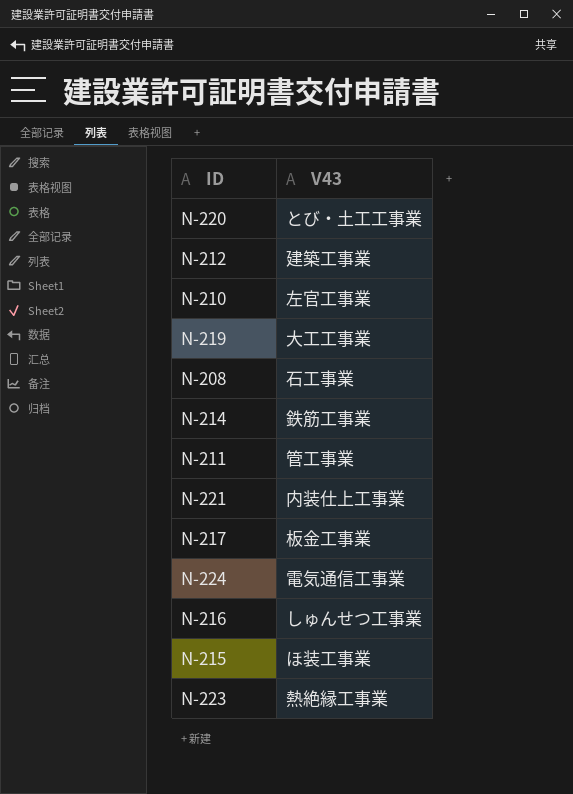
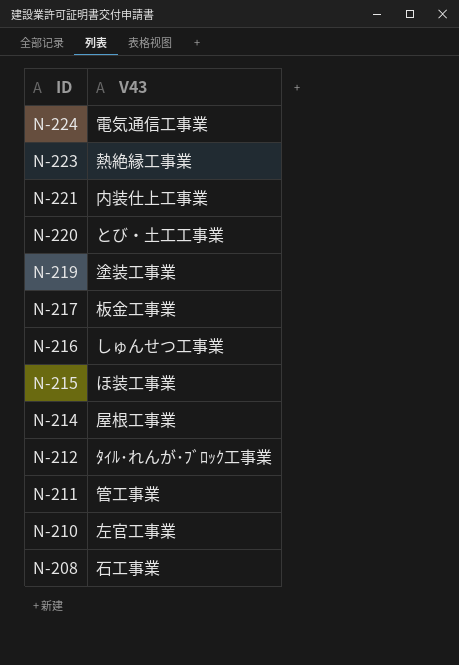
row order: none -> ID descending
N-219 | V43: 大工工事業 -> 塗装工事業
N-214 | V43: 鉄筋工事業 -> 屋根工事業
N-212 | V43: 建築工事業 -> ﾀｲﾙ･れんが･ﾌﾞﾛｯｸ工事業

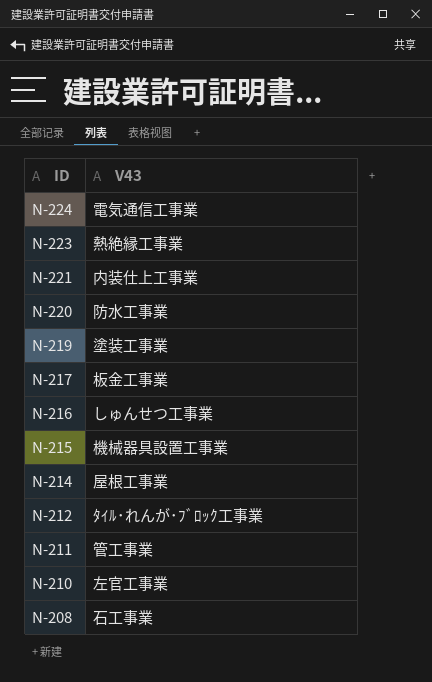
N-220 | V43: とび・土工工事業 -> 防水工事業
N-215 | V43: ほ装工事業 -> 機械器具設置工事業

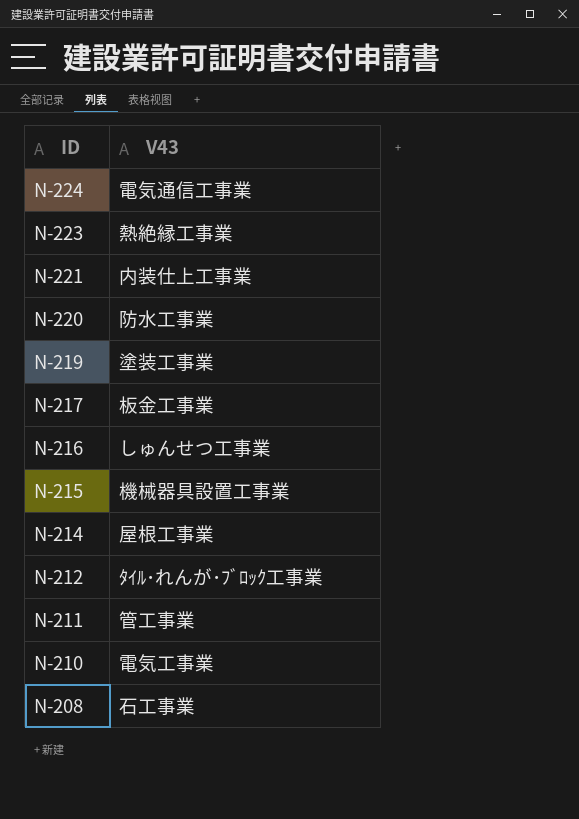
N-210 | V43: 左官工事業 -> 電気工事業

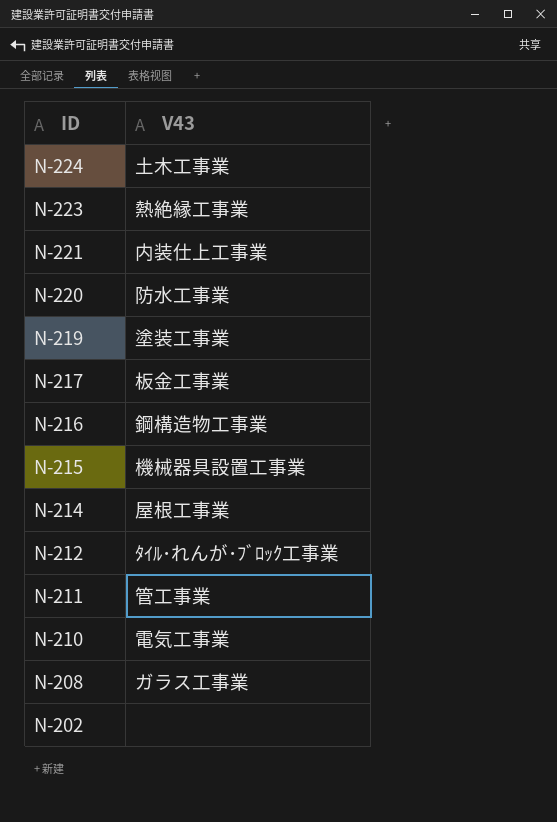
N-224 | V43: 電気通信工事業 -> 土木工事業
N-216 | V43: しゅんせつ工事業 -> 鋼構造物工事業
N-208 | V43: 石工事業 -> ガラス工事業
row N-202: none -> none

